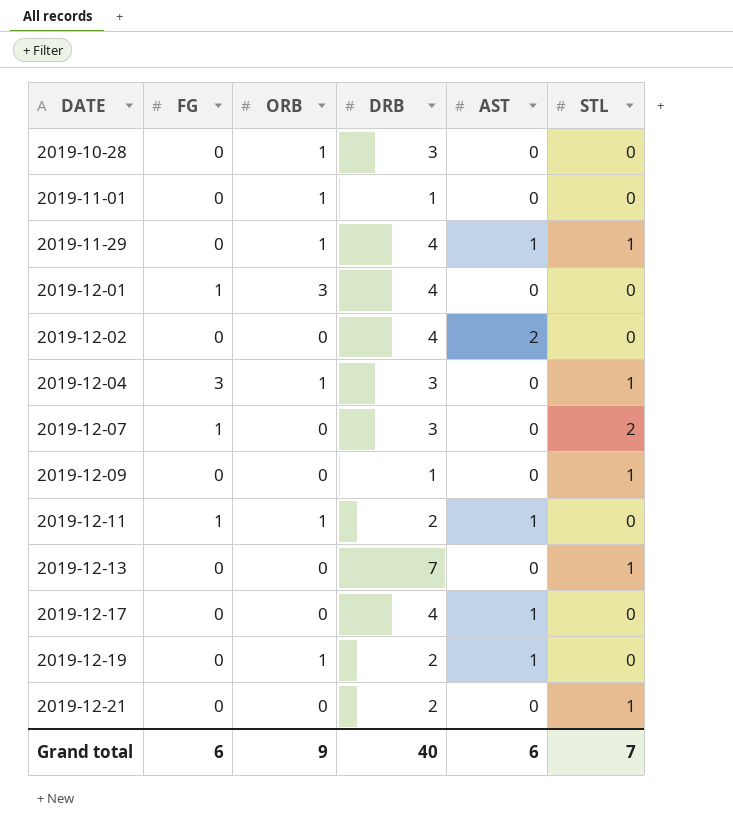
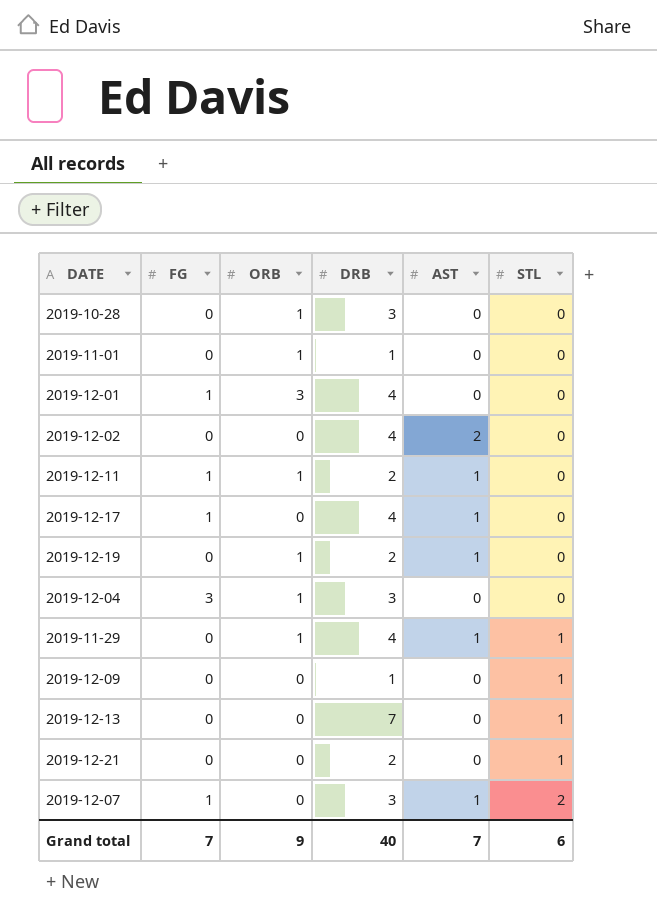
row order: DATE ascending -> STL ascending
2019-12-17 | FG: 0 -> 1
2019-12-04 | STL: 1 -> 0
2019-12-07 | AST: 0 -> 1
Grand total | FG: 6 -> 7
Grand total | AST: 6 -> 7
Grand total | STL: 7 -> 6

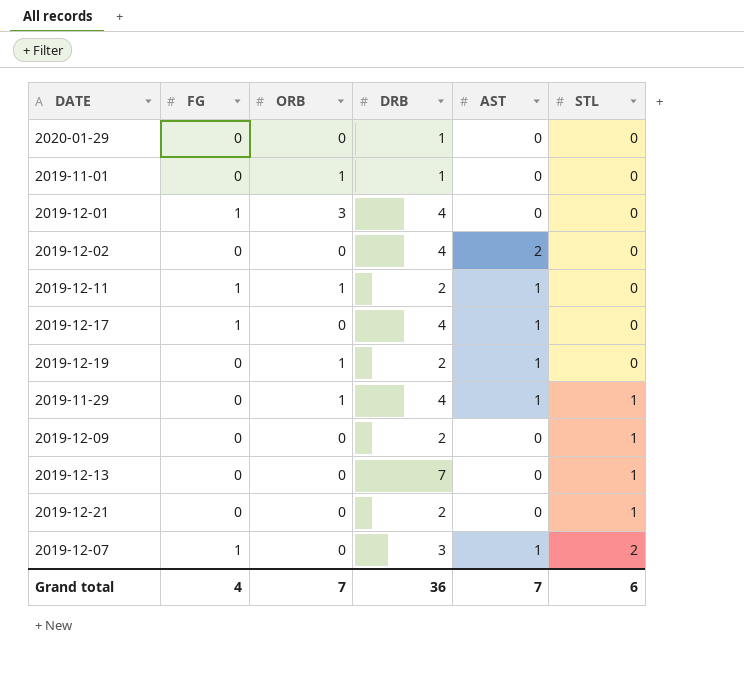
row 2019-10-28: 0 | 1 | 3 | 0 | 0 -> none
row 2019-12-04: 3 | 1 | 3 | 0 | 0 -> none
row 2020-01-29: none -> 0 | 0 | 1 | 0 | 0
2019-12-09 | DRB: 1 -> 2
Grand total | FG: 7 -> 4
Grand total | ORB: 9 -> 7
Grand total | DRB: 40 -> 36

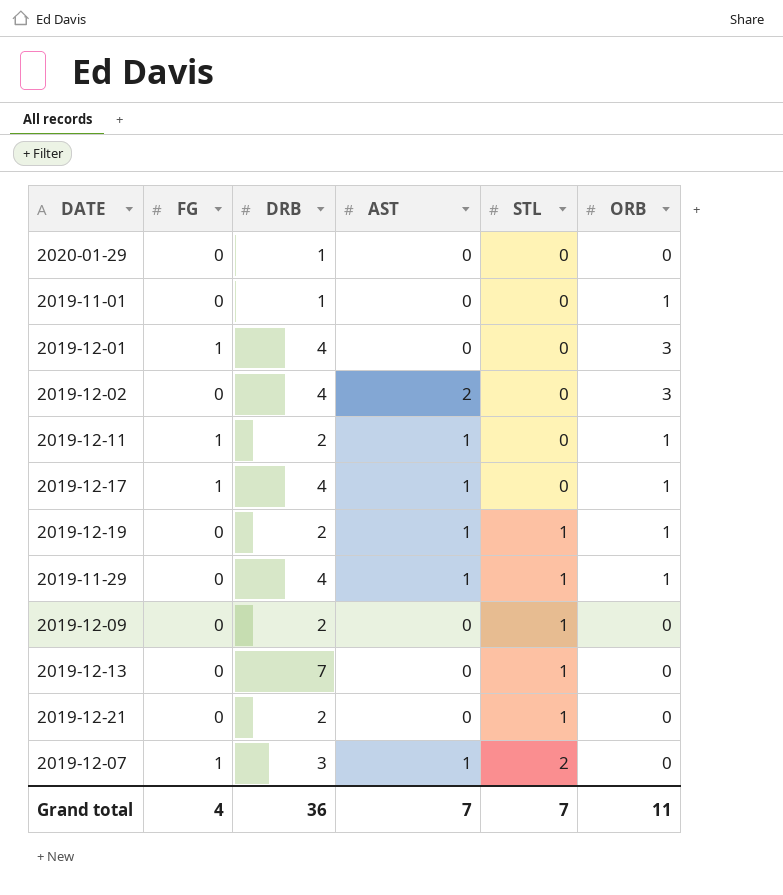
column ORB | position: 3 -> 6
2019-12-02 | ORB: 0 -> 3
2019-12-17 | ORB: 0 -> 1
2019-12-19 | STL: 0 -> 1
Grand total | STL: 6 -> 7
Grand total | ORB: 7 -> 11

